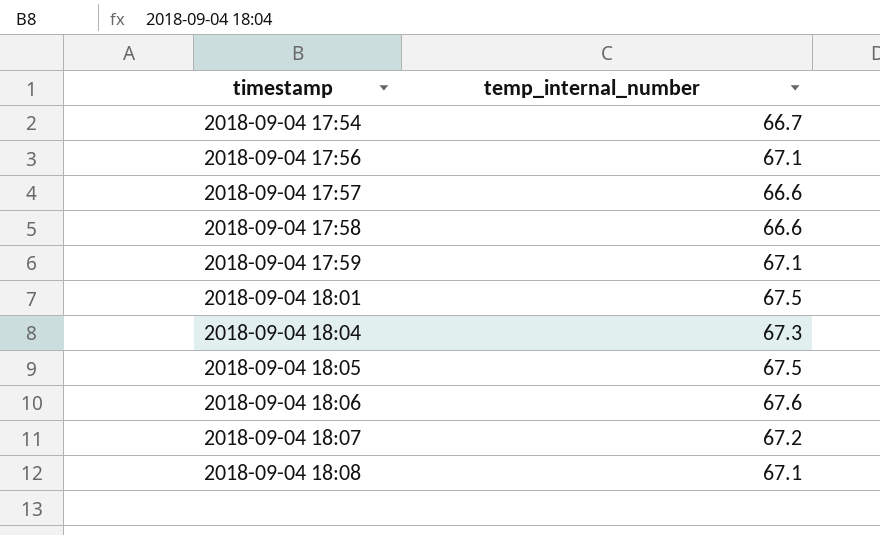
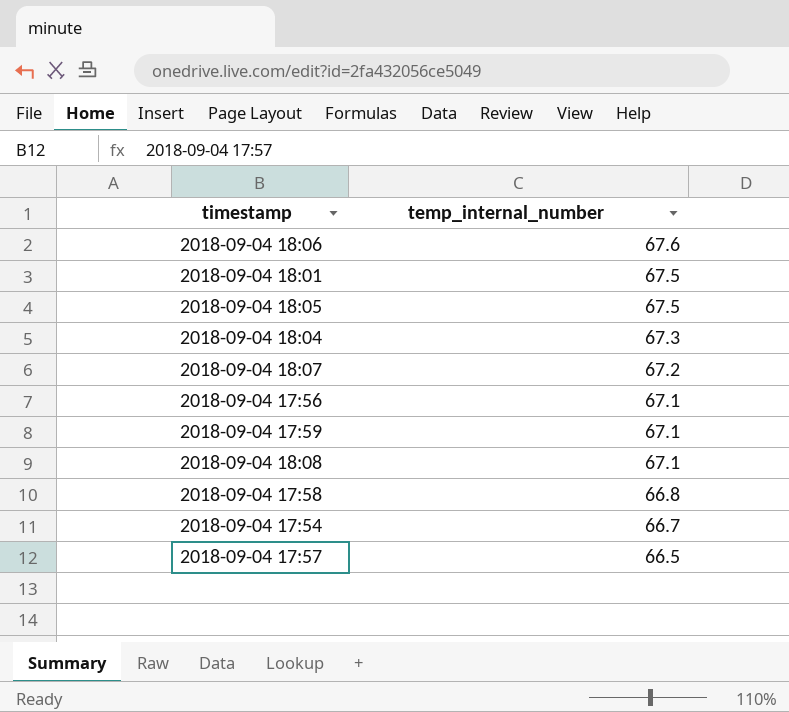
row order: timestamp ascending -> temp_internal_number descending
2018-09-04 17:58 | temp_internal_number: 66.6 -> 66.8
2018-09-04 17:57 | temp_internal_number: 66.6 -> 66.5

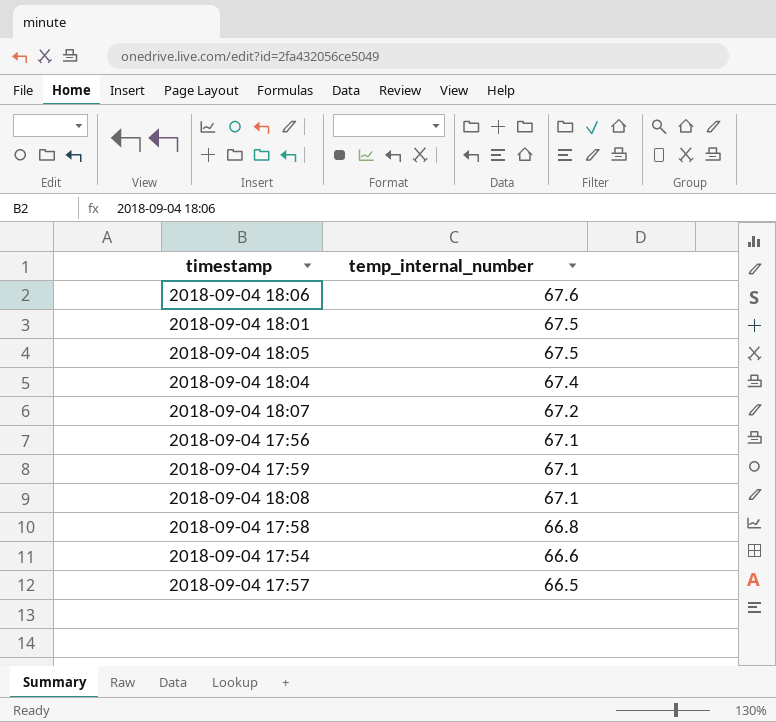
2018-09-04 18:04 | temp_internal_number: 67.3 -> 67.4
2018-09-04 17:54 | temp_internal_number: 66.7 -> 66.6

